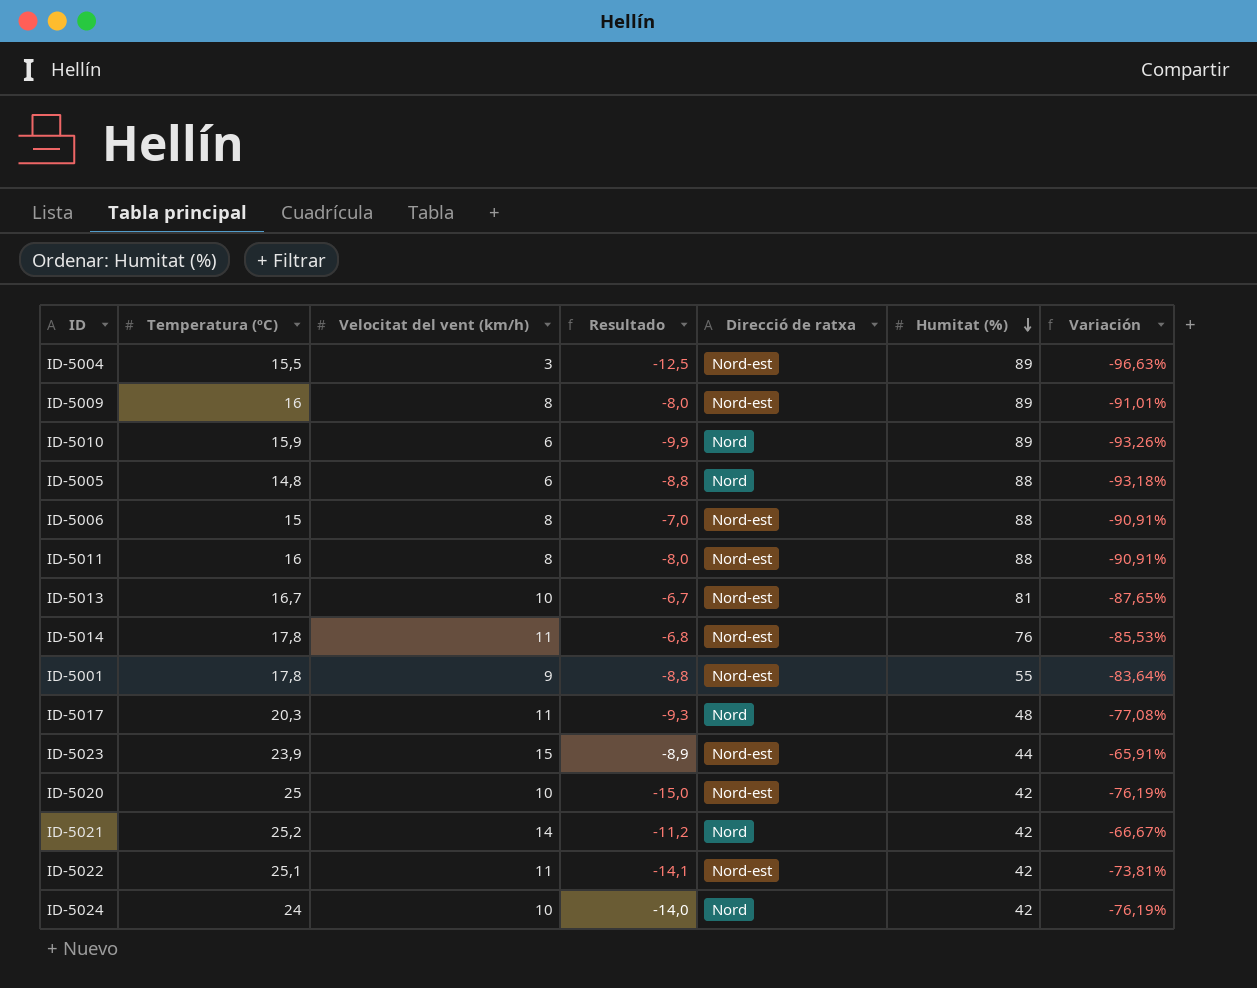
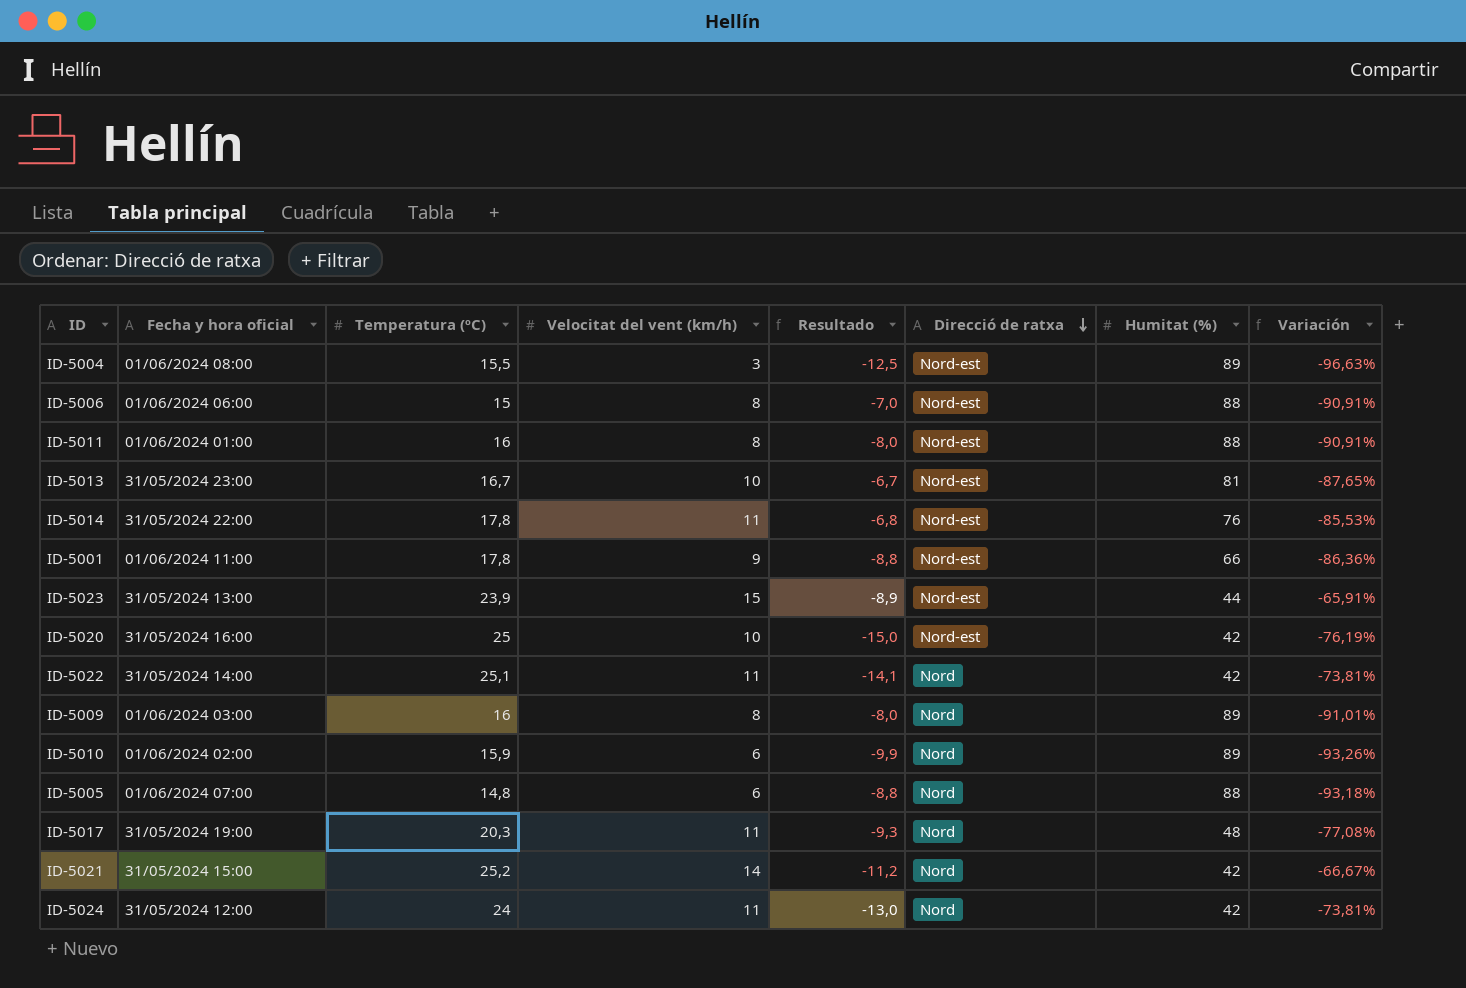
row order: Humitat (%) descending -> Direcció de ratxa descending
column Fecha y hora oficial | position: none -> 2
ID-5001 | Humitat (%): 55 -> 66
ID-5001 | Variación: -83,64% -> -86,36%
ID-5022 | Direcció de ratxa: Nord-est -> Nord
ID-5009 | Direcció de ratxa: Nord-est -> Nord
ID-5024 | Velocitat del vent (km/h): 10 -> 11
ID-5024 | Resultado: -14,0 -> -13,0
ID-5024 | Variación: -76,19% -> -73,81%

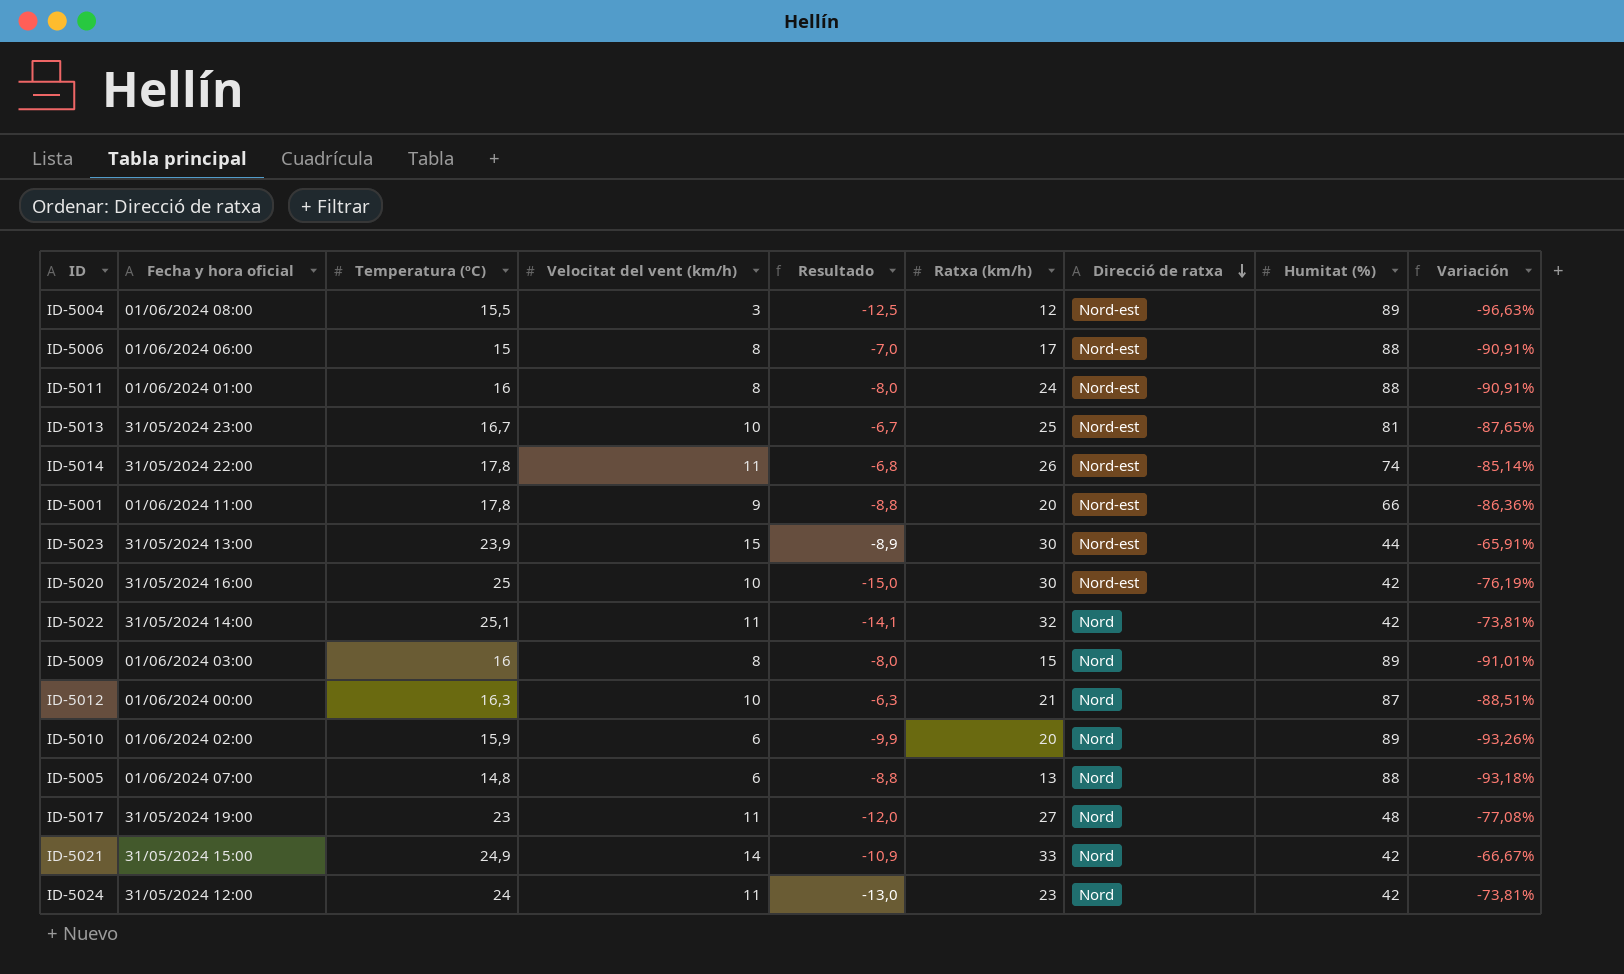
column Ratxa (km/h) | position: none -> 6
ID-5014 | Humitat (%): 76 -> 74
ID-5014 | Variación: -85,53% -> -85,14%
row ID-5012: none -> 01/06/2024 00:00 | 16,3 | 10 | -6,3 | 21 | Nord | 87 | -88,51%
ID-5017 | Temperatura (ºC): 20,3 -> 23
ID-5017 | Resultado: -9,3 -> -12,0
ID-5021 | Temperatura (ºC): 25,2 -> 24,9
ID-5021 | Resultado: -11,2 -> -10,9

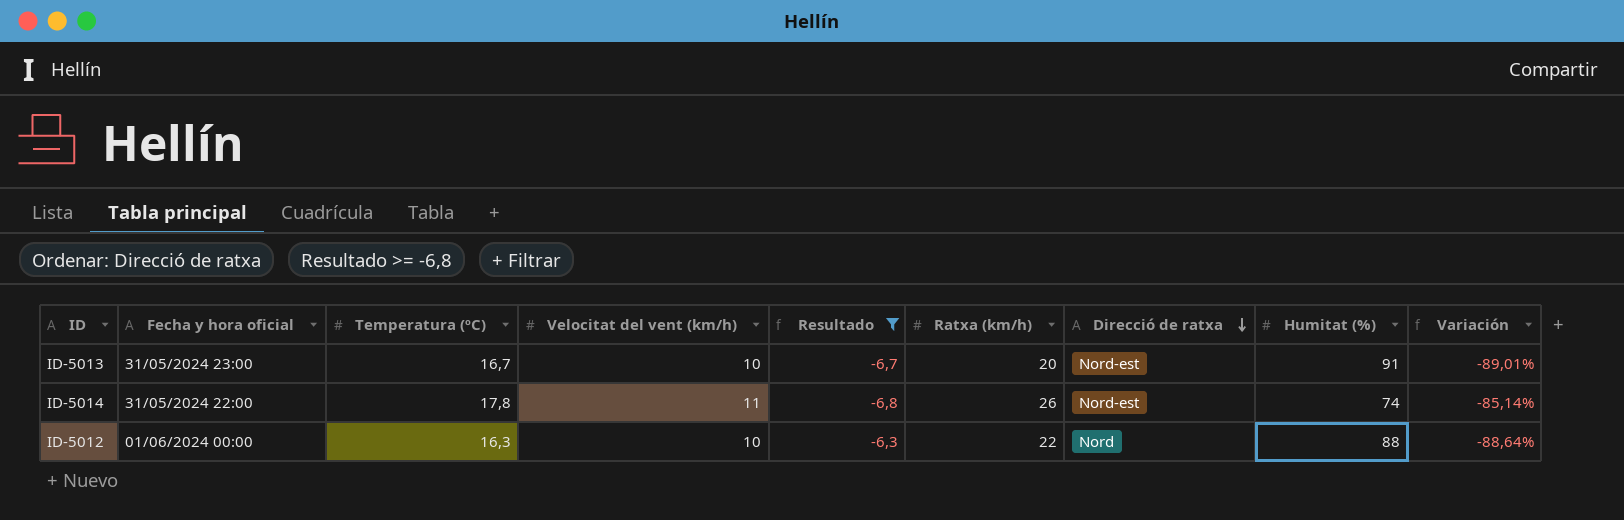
filter: none -> Resultado >= -6,8
ID-5013 | Ratxa (km/h): 25 -> 20
ID-5013 | Humitat (%): 81 -> 91
ID-5013 | Variación: -87,65% -> -89,01%
ID-5012 | Ratxa (km/h): 21 -> 22
ID-5012 | Humitat (%): 87 -> 88
ID-5012 | Variación: -88,51% -> -88,64%

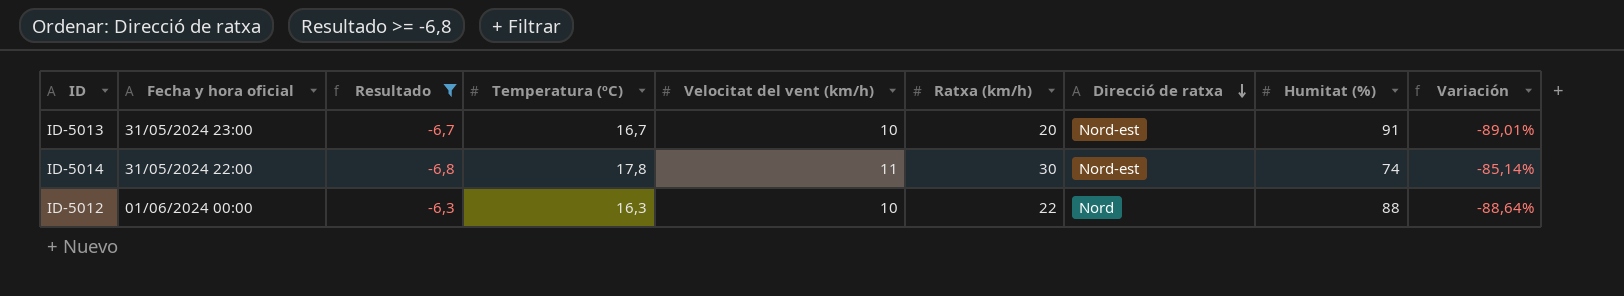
column Resultado | position: 5 -> 3
ID-5014 | Ratxa (km/h): 26 -> 30

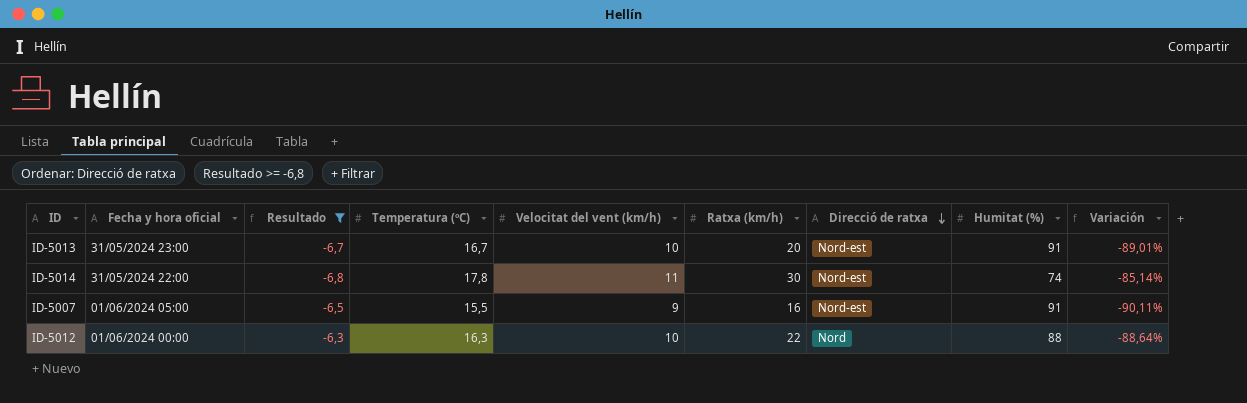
row ID-5007: none -> 01/06/2024 05:00 | -6,5 | 15,5 | 9 | 16 | Nord-est | 91 | -90,11%

